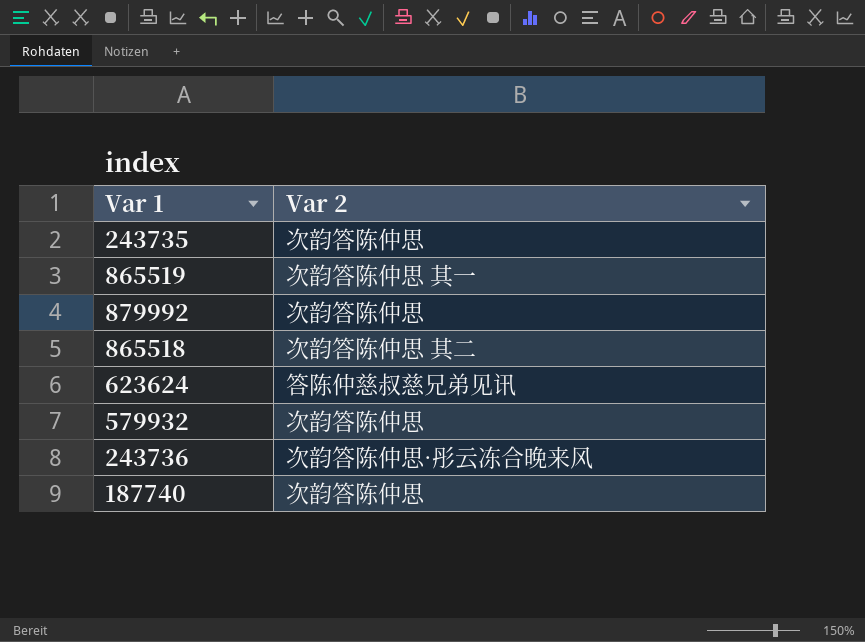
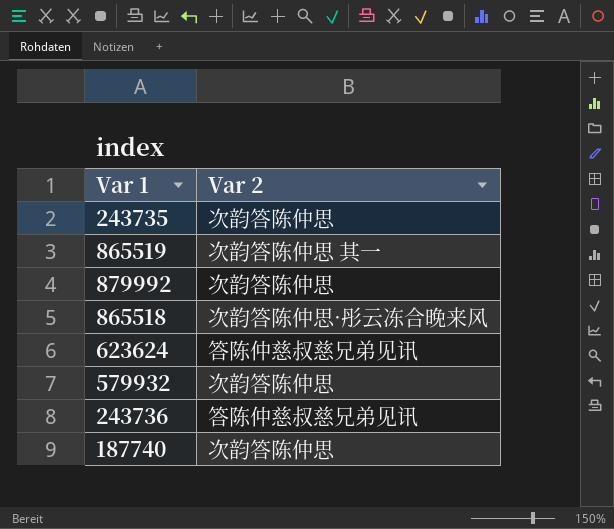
865518 | Var 2: 次韵答陈仲思 其二 -> 次韵答陈仲思·彤云冻合晚来风
243736 | Var 2: 次韵答陈仲思·彤云冻合晚来风 -> 答陈仲慈叔慈兄弟见讯

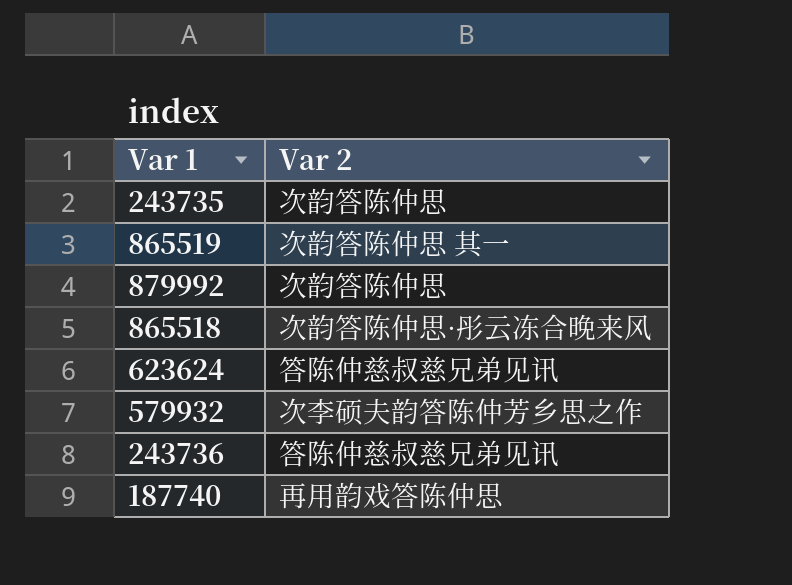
579932 | Var 2: 次韵答陈仲思 -> 次李硕夫韵答陈仲芳乡思之作
187740 | Var 2: 次韵答陈仲思 -> 再用韵戏答陈仲思

